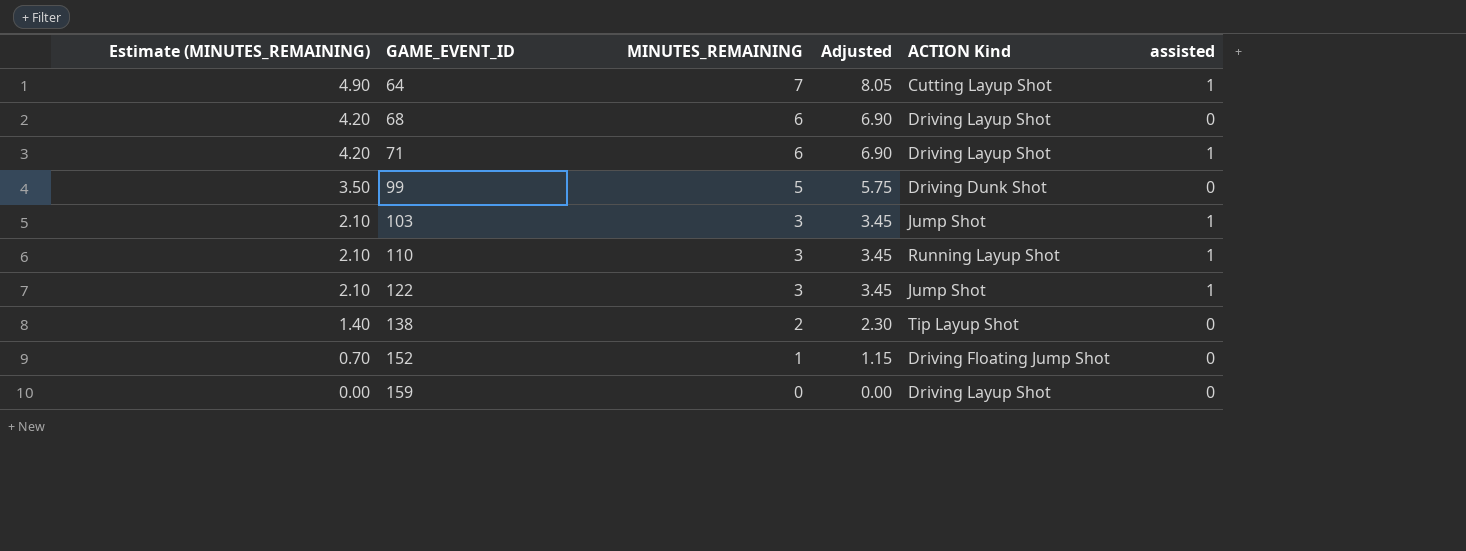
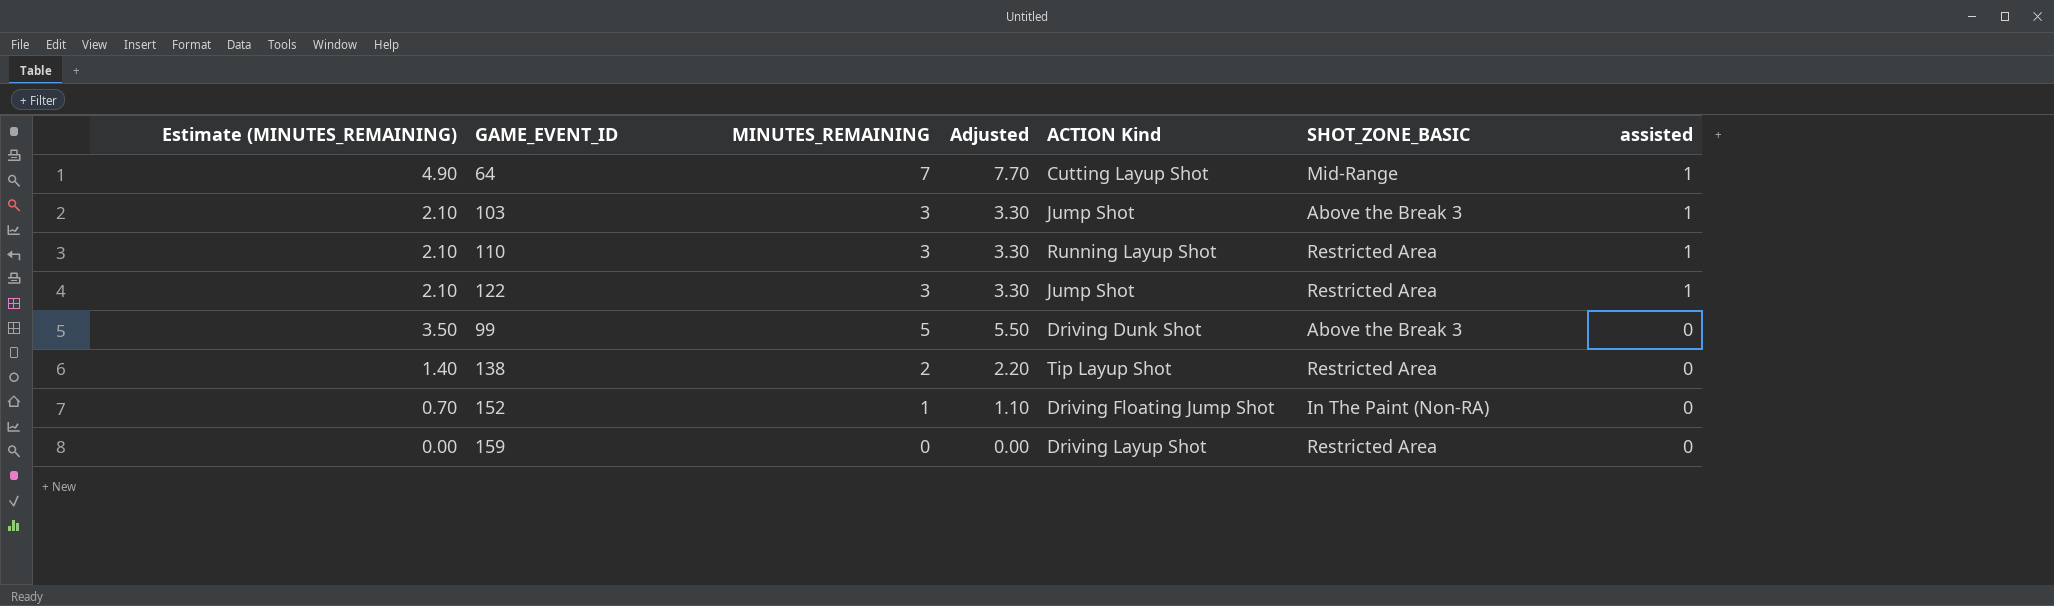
row order: Estimate (MINUTES_REMAINING) descending -> assisted descending
column Adjusted | formula: [MINUTES_REMAINING] * 1.15 -> [MINUTES_REMAINING] * 1.1
column SHOT_ZONE_BASIC | position: none -> 6
row 68: 4.20 | 6 | 6.90 | Driving Layup Shot | 0 -> none
row 71: 4.20 | 6 | 6.90 | Driving Layup Shot | 1 -> none

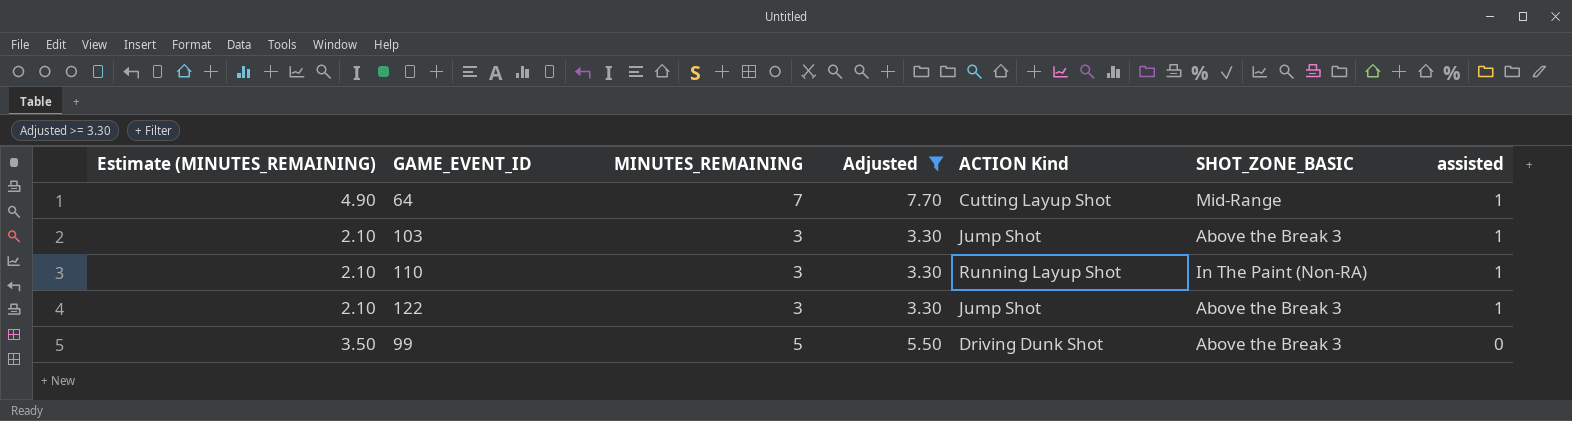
filter: none -> Adjusted >= 3.30
110 | SHOT_ZONE_BASIC: Restricted Area -> In The Paint (Non-RA)
122 | SHOT_ZONE_BASIC: Restricted Area -> Above the Break 3

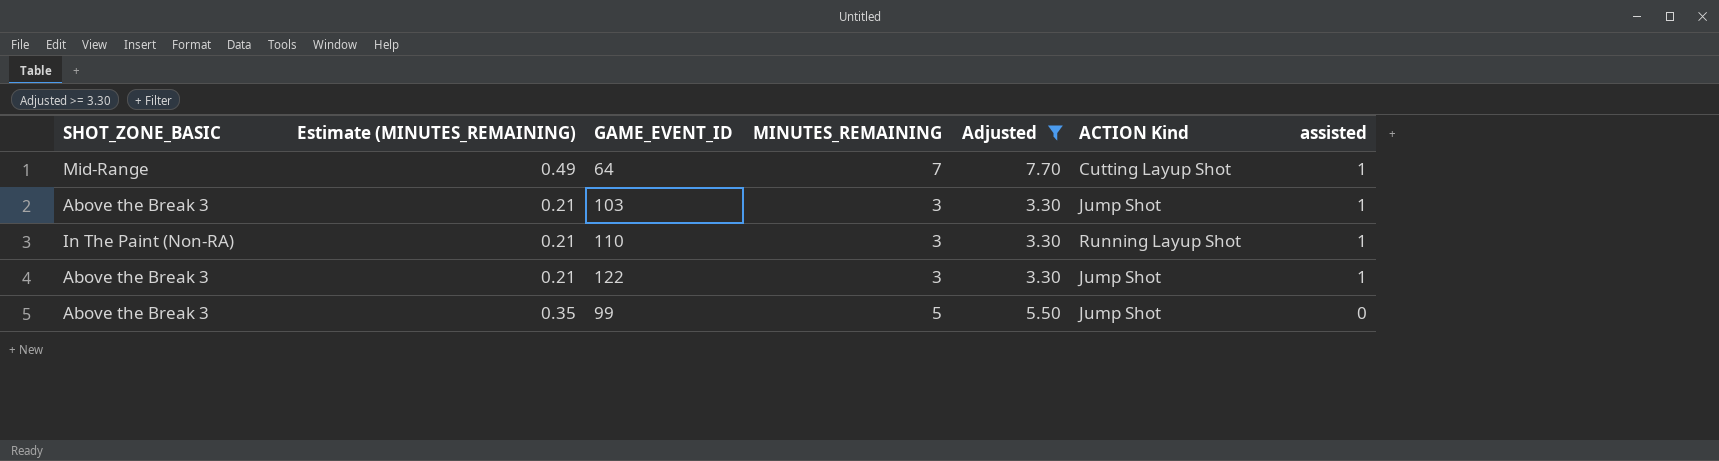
column SHOT_ZONE_BASIC | position: 6 -> 1
column Estimate (MINUTES_REMAINING) | formula: [MINUTES_REMAINING] * 0.7 -> [MINUTES_REMAINING] * 0.07
99 | ACTION Kind: Driving Dunk Shot -> Jump Shot

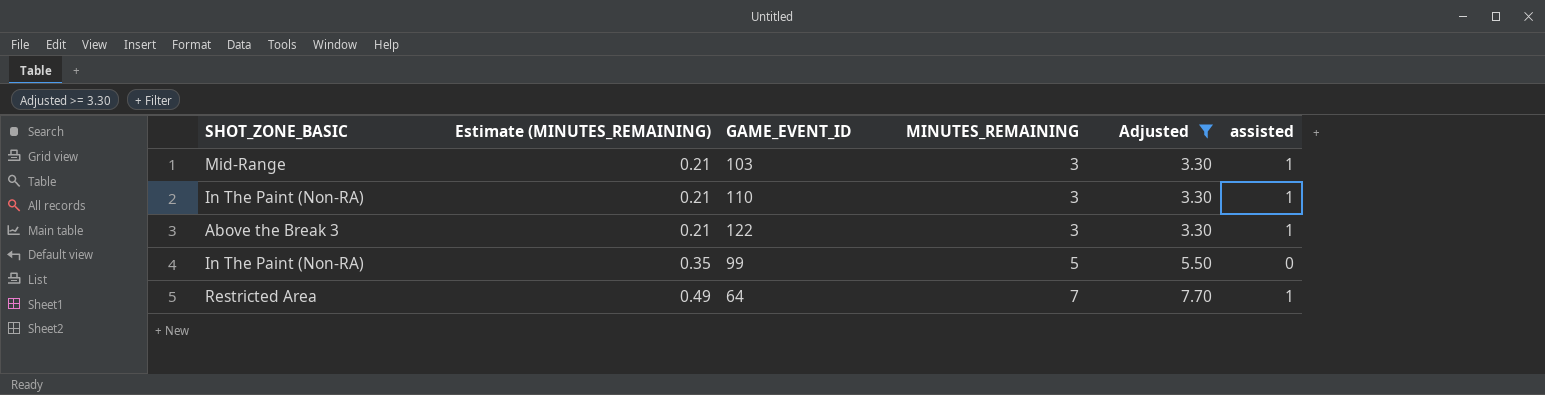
row order: assisted descending -> Estimate (MINUTES_REMAINING) ascending
column ACTION Kind | position: 6 -> none
103 | SHOT_ZONE_BASIC: Above the Break 3 -> Mid-Range
99 | SHOT_ZONE_BASIC: Above the Break 3 -> In The Paint (Non-RA)
64 | SHOT_ZONE_BASIC: Mid-Range -> Restricted Area

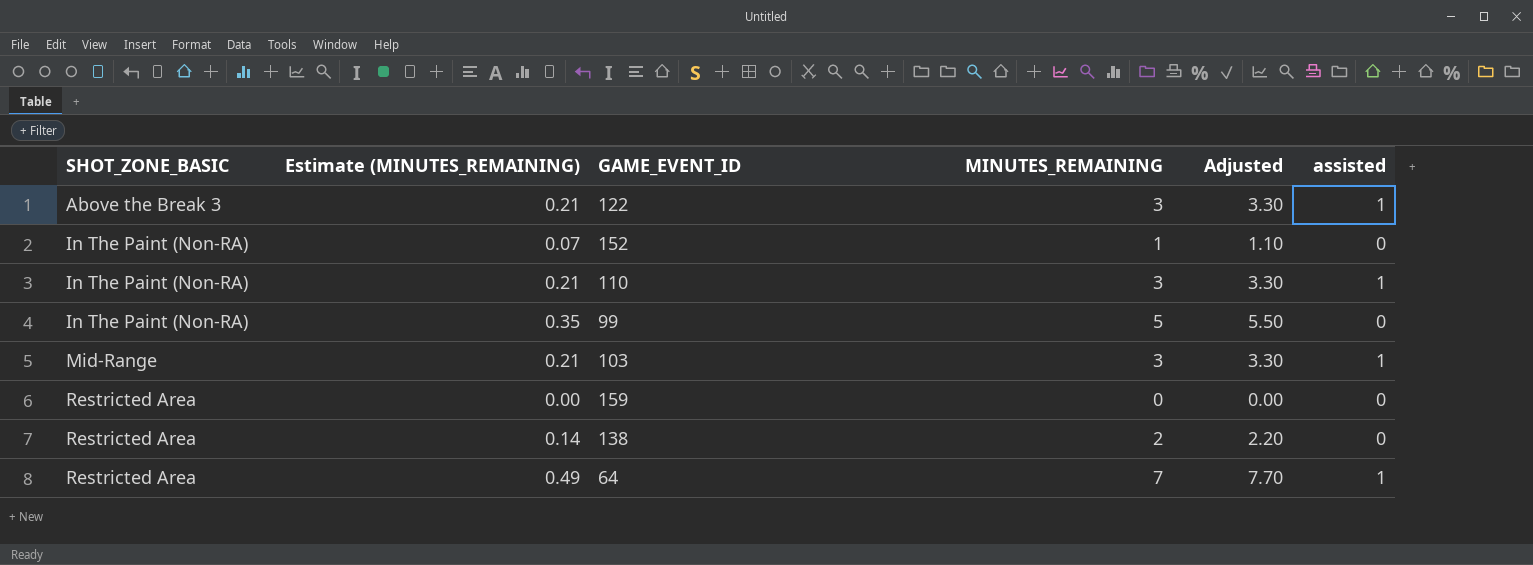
filter: Adjusted >= 3.30 -> none
row order: Estimate (MINUTES_REMAINING) ascending -> SHOT_ZONE_BASIC ascending

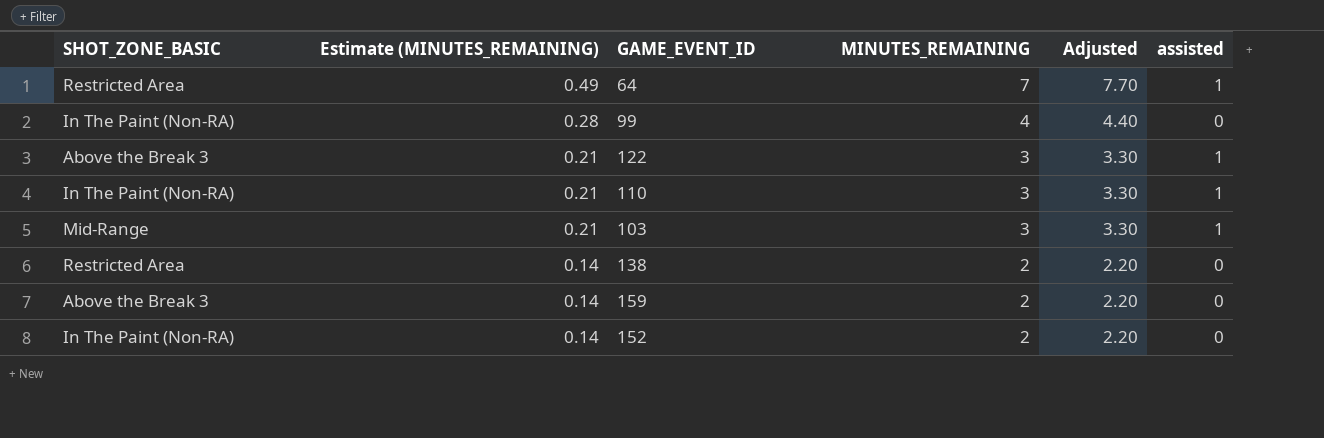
row order: SHOT_ZONE_BASIC ascending -> Estimate (MINUTES_REMAINING) descending
99 | Estimate (MINUTES_REMAINING): 0.35 -> 0.28
99 | MINUTES_REMAINING: 5 -> 4
99 | Adjusted: 5.50 -> 4.40
159 | SHOT_ZONE_BASIC: Restricted Area -> Above the Break 3
159 | Estimate (MINUTES_REMAINING): 0.00 -> 0.14
159 | MINUTES_REMAINING: 0 -> 2
159 | Adjusted: 0.00 -> 2.20
152 | Estimate (MINUTES_REMAINING): 0.07 -> 0.14
152 | MINUTES_REMAINING: 1 -> 2
152 | Adjusted: 1.10 -> 2.20

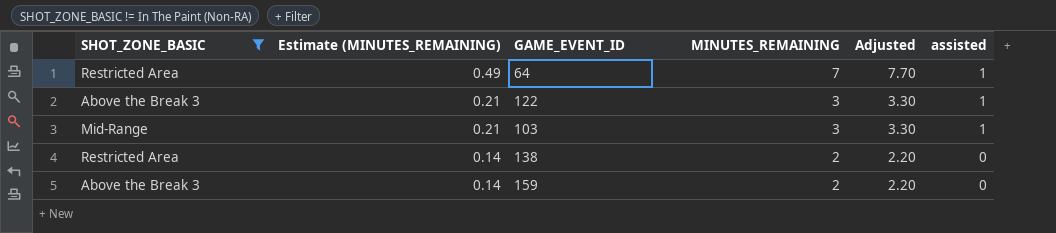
filter: none -> SHOT_ZONE_BASIC != In The Paint (Non-RA)

